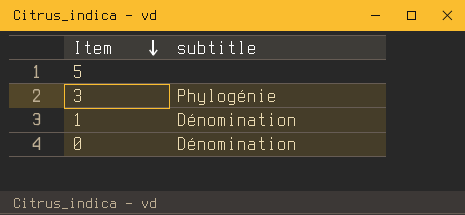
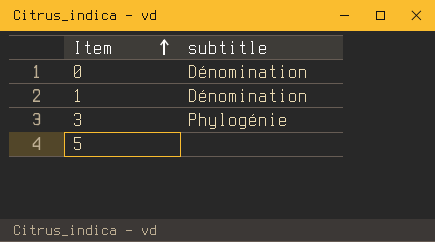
row order: Item descending -> Item ascending

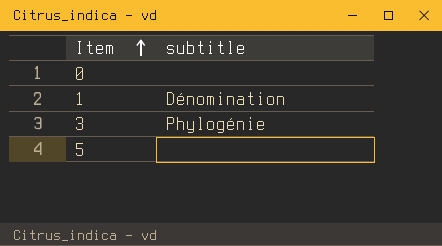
0 | subtitle: Dénomination -> none

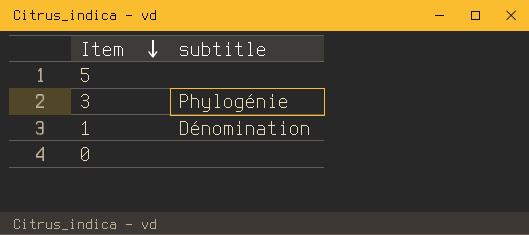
row order: Item ascending -> Item descending

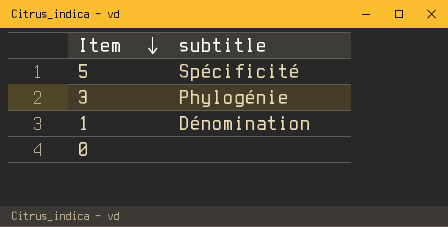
5 | subtitle: none -> Spécificité

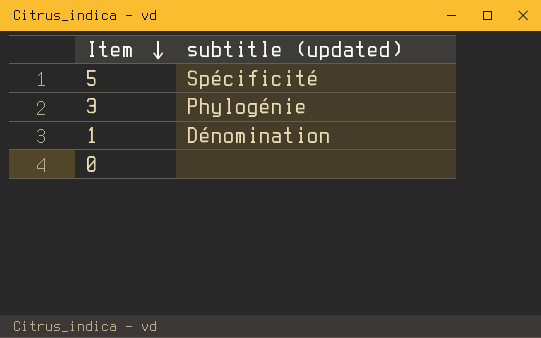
column name: subtitle -> subtitle (updated)

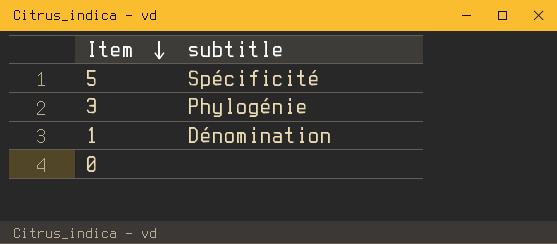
column name: subtitle (updated) -> subtitle

